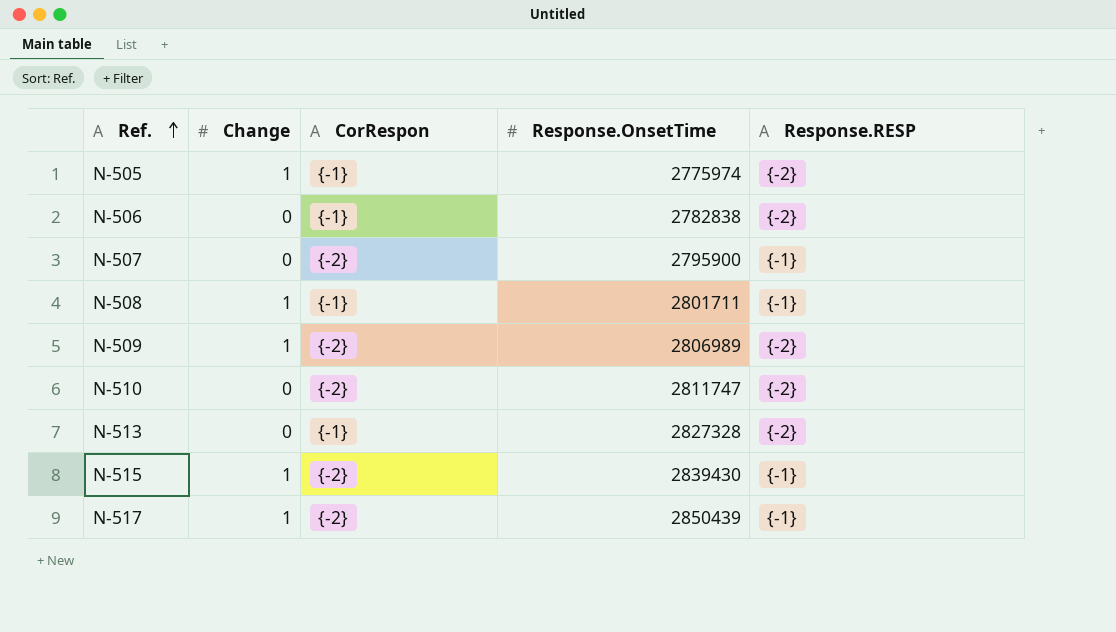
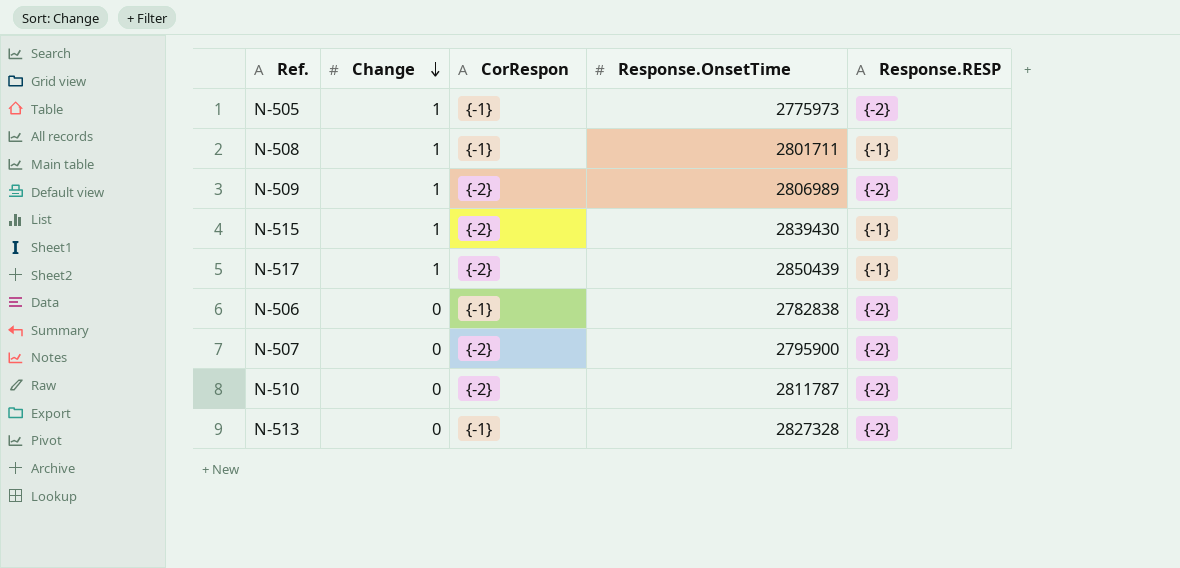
row order: Ref. ascending -> Change descending
N-505 | Response.OnsetTime: 2775974 -> 2775973
N-507 | Response.RESP: {-1} -> {-2}
N-510 | Response.OnsetTime: 2811747 -> 2811787

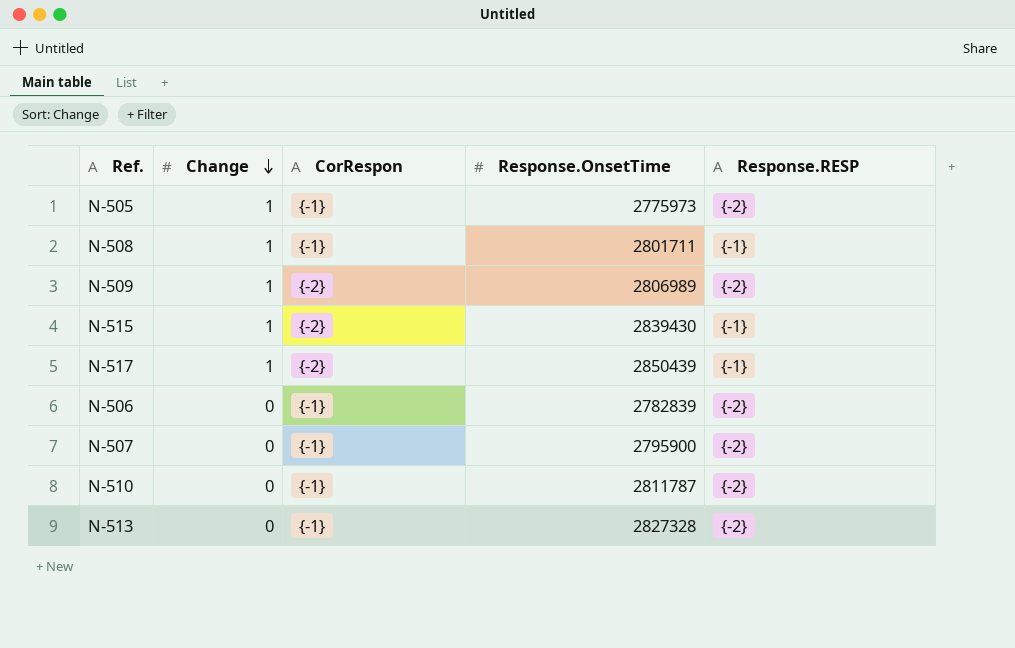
N-506 | Response.OnsetTime: 2782838 -> 2782839
N-507 | CorRespon: {-2} -> {-1}
N-510 | CorRespon: {-2} -> {-1}

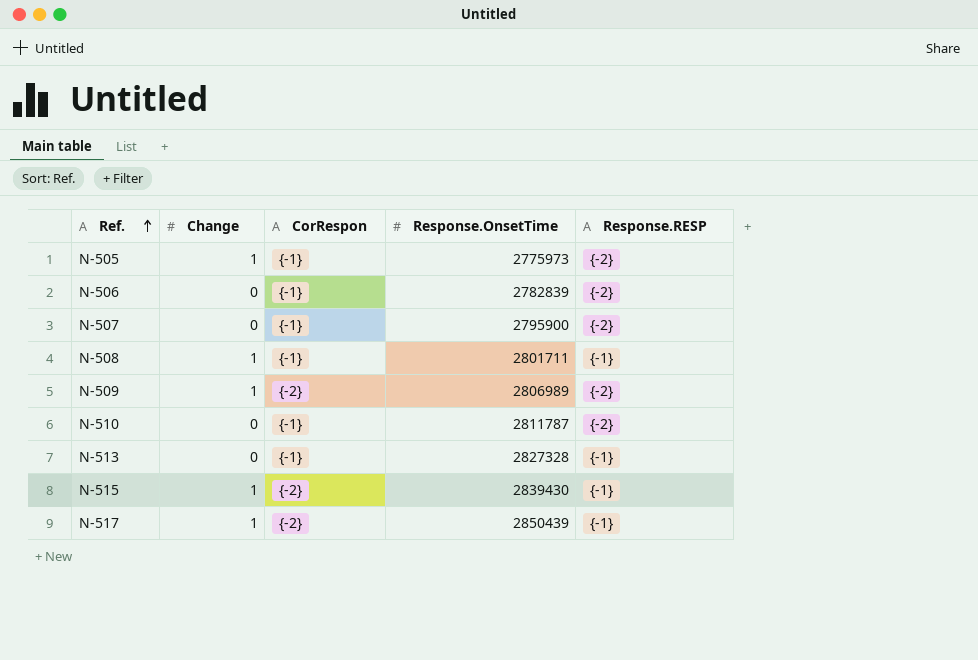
row order: Change descending -> Ref. ascending
N-513 | Response.RESP: {-2} -> {-1}

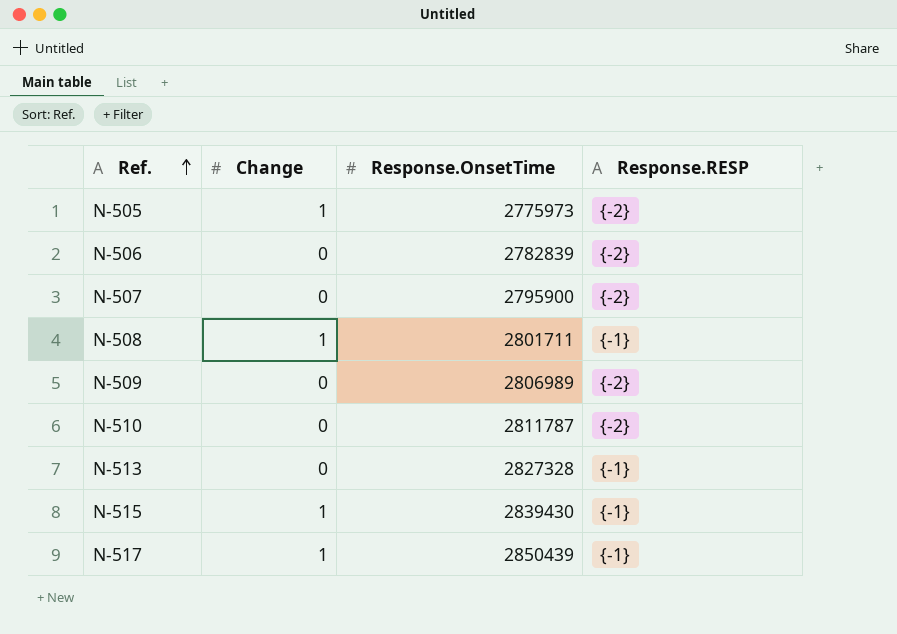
column CorRespon | position: 3 -> none
N-509 | Change: 1 -> 0

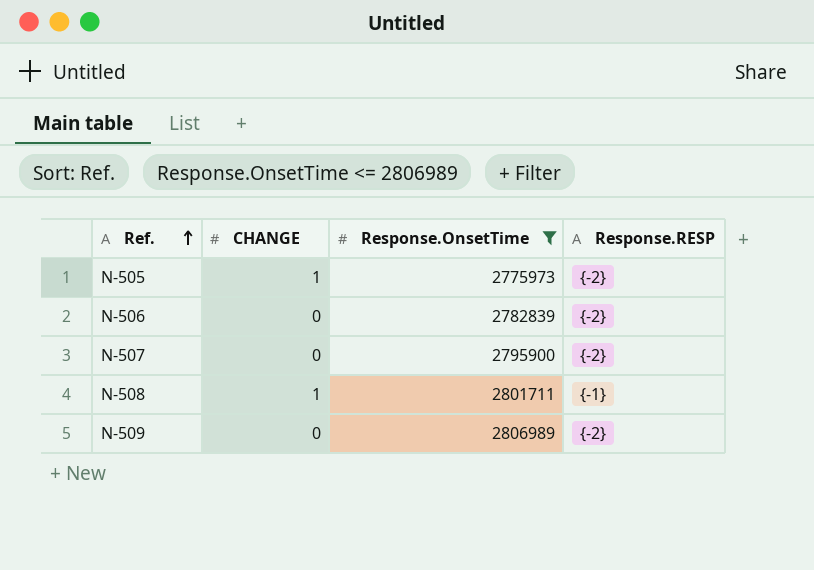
filter: none -> Response.OnsetTime <= 2806989
column name: Change -> CHANGE

